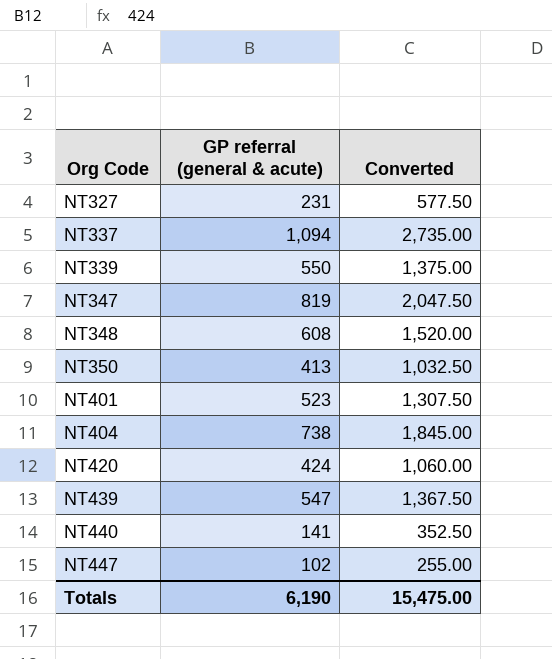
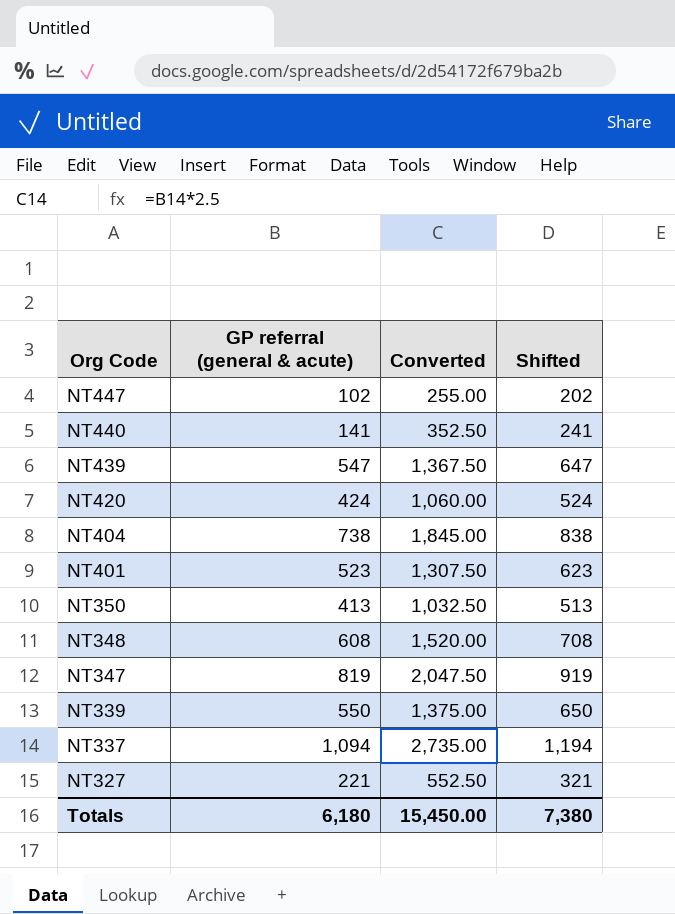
row order: Org Code ascending -> Org Code descending
column Shifted | formula: none -> [GP referral (general & acute)] + 100
NT327 | GP referral (general & acute): 231 -> 221
NT327 | Converted: 577.50 -> 552.50
Totals | GP referral (general & acute): 6,190 -> 6,180
Totals | Converted: 15,475.00 -> 15,450.00

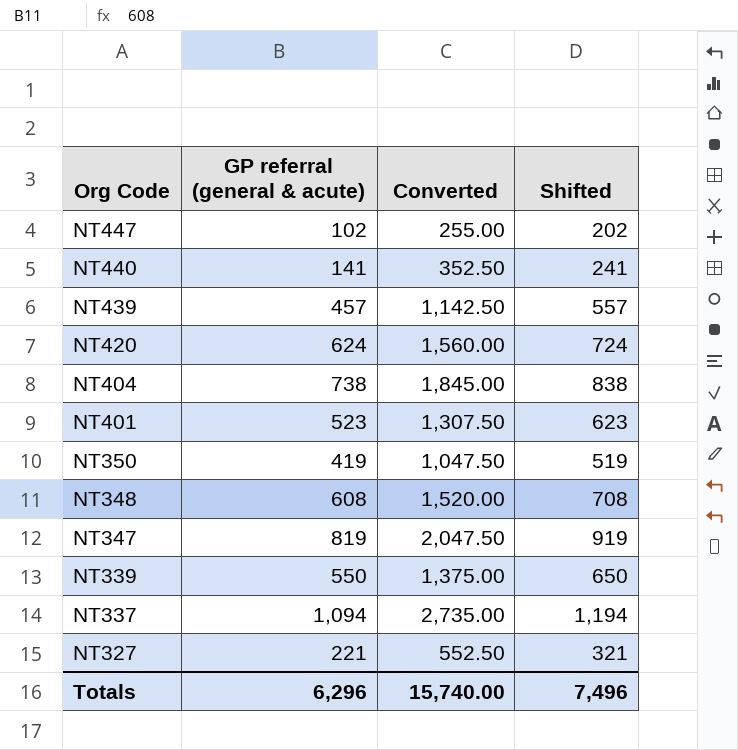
NT439 | GP referral (general & acute): 547 -> 457
NT439 | Converted: 1,367.50 -> 1,142.50
NT439 | Shifted: 647 -> 557
NT420 | GP referral (general & acute): 424 -> 624
NT420 | Converted: 1,060.00 -> 1,560.00
NT420 | Shifted: 524 -> 724
NT350 | GP referral (general & acute): 413 -> 419
NT350 | Converted: 1,032.50 -> 1,047.50
NT350 | Shifted: 513 -> 519
Totals | GP referral (general & acute): 6,180 -> 6,296
Totals | Converted: 15,450.00 -> 15,740.00
Totals | Shifted: 7,380 -> 7,496

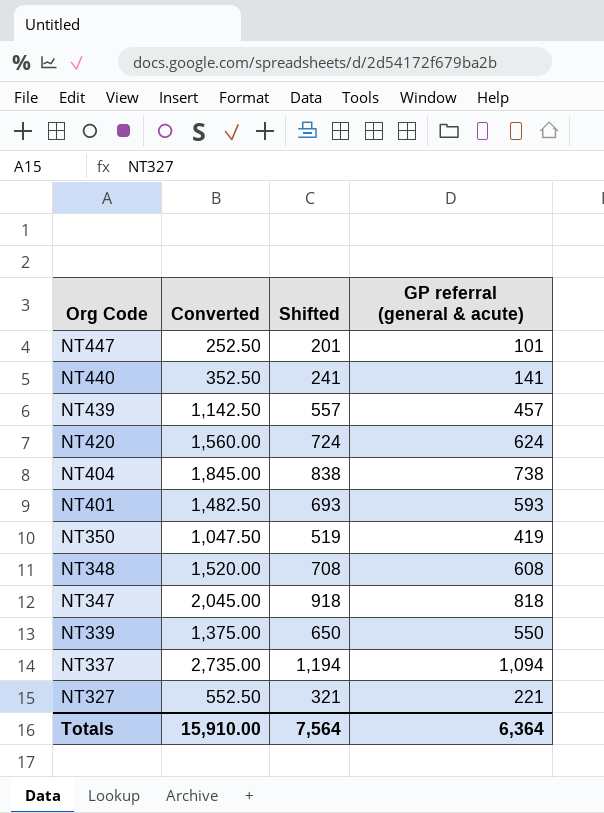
column GP referral (general & acute) | position: 2 -> 4
NT447 | Converted: 255.00 -> 252.50
NT447 | Shifted: 202 -> 201
NT447 | GP referral (general & acute): 102 -> 101
NT401 | Converted: 1,307.50 -> 1,482.50
NT401 | Shifted: 623 -> 693
NT401 | GP referral (general & acute): 523 -> 593
NT347 | Converted: 2,047.50 -> 2,045.00
NT347 | Shifted: 919 -> 918
NT347 | GP referral (general & acute): 819 -> 818
Totals | Converted: 15,740.00 -> 15,910.00
Totals | Shifted: 7,496 -> 7,564
Totals | GP referral (general & acute): 6,296 -> 6,364

